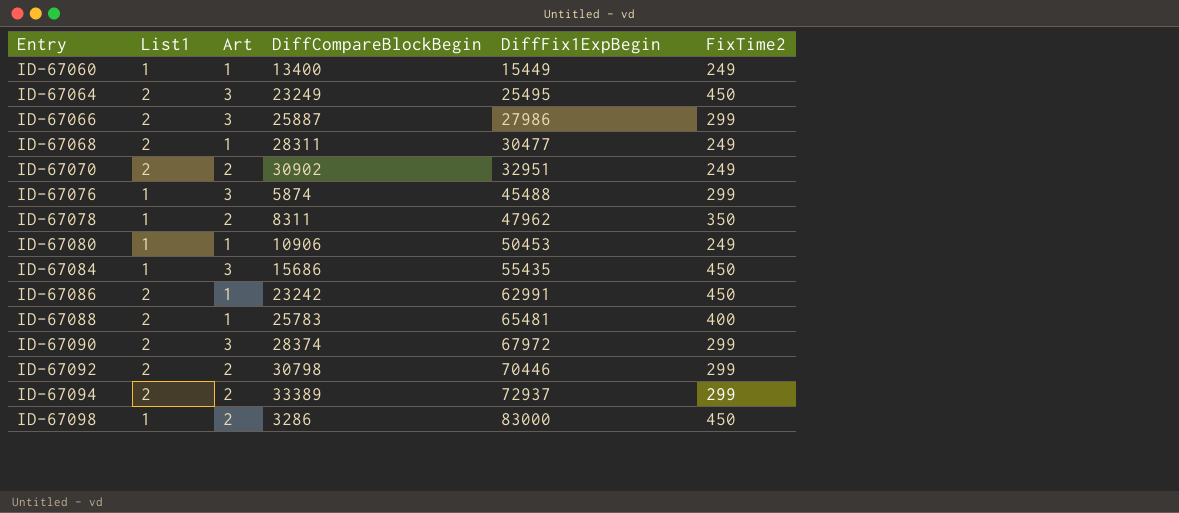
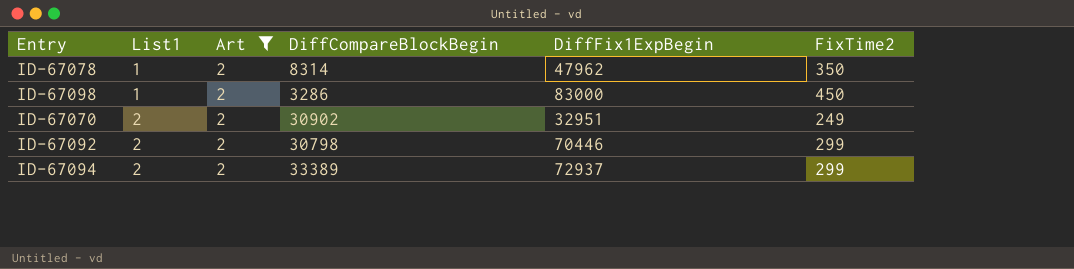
filter: none -> Art = 2
row order: Entry ascending -> List1 ascending
ID-67078 | DiffCompareBlockBegin: 8311 -> 8314

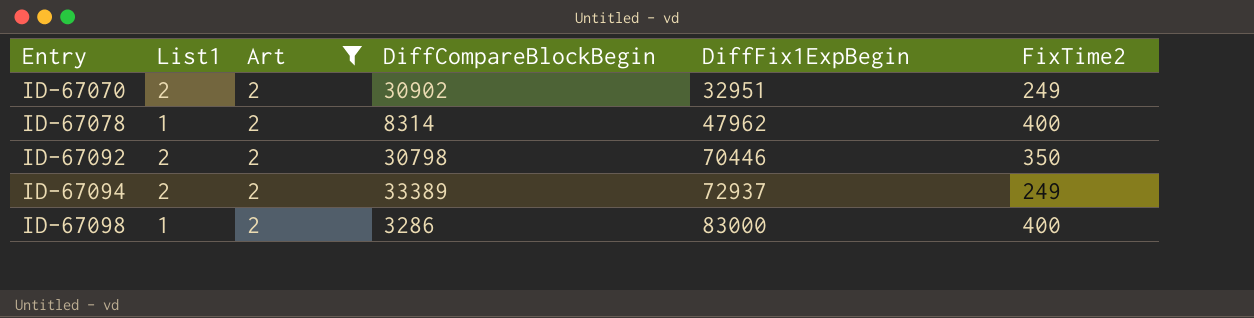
row order: List1 ascending -> Entry ascending
ID-67078 | FixTime2: 350 -> 400
ID-67092 | FixTime2: 299 -> 350
ID-67094 | FixTime2: 299 -> 249
ID-67098 | FixTime2: 450 -> 400

